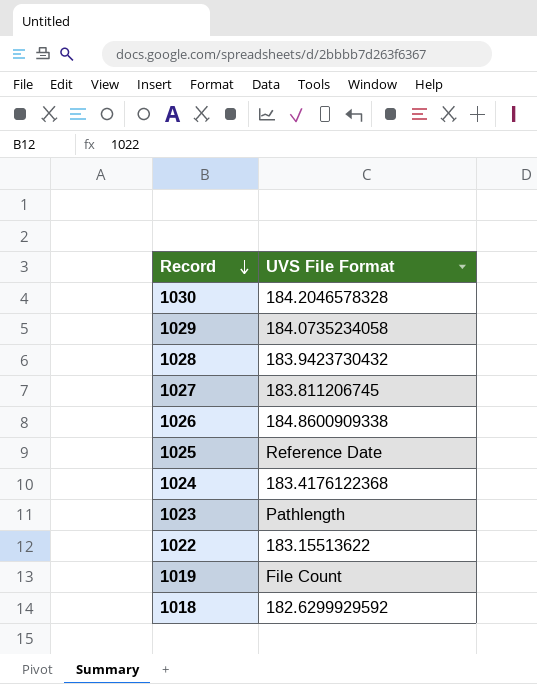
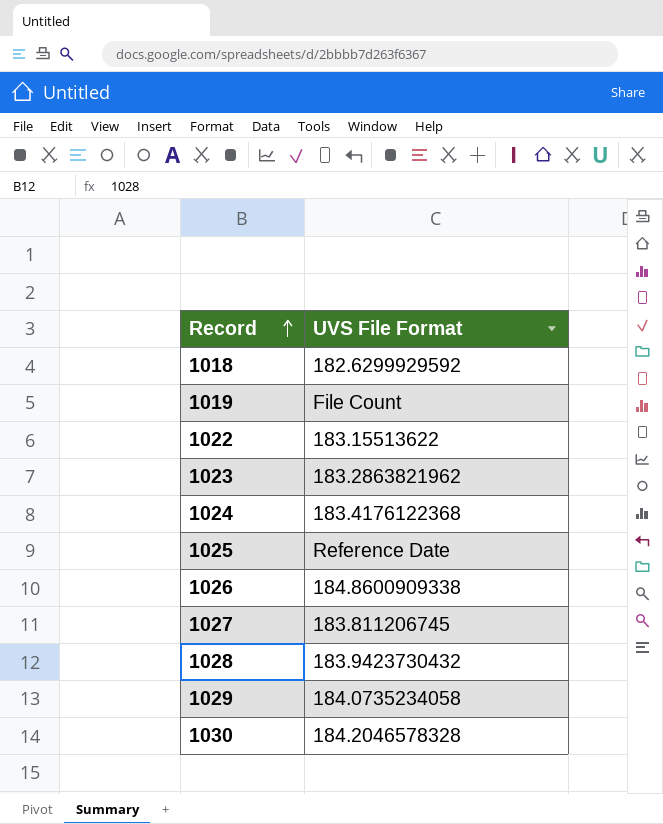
row order: Record descending -> Record ascending
1023 | UVS File Format: Pathlength -> 183.2863821962

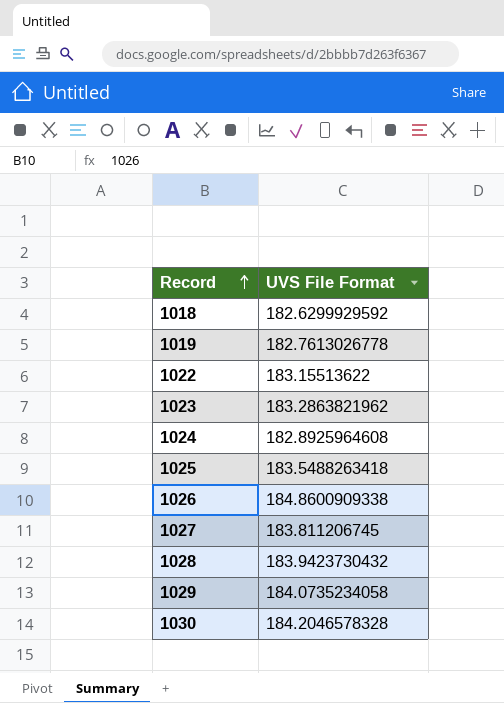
1019 | UVS File Format: File Count -> 182.7613026778
1024 | UVS File Format: 183.4176122368 -> 182.8925964608
1025 | UVS File Format: Reference Date -> 183.5488263418

